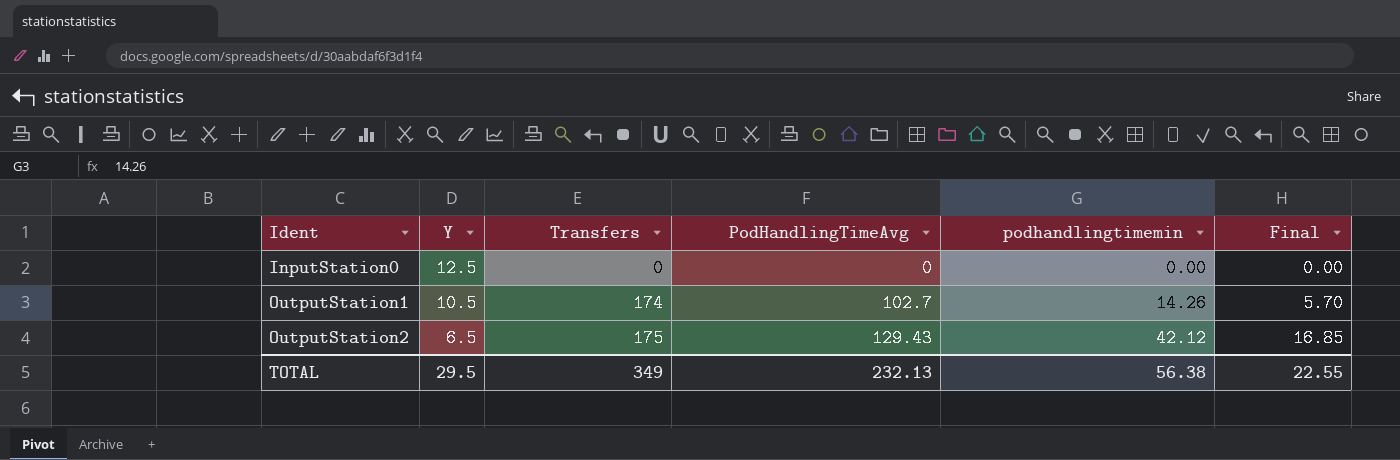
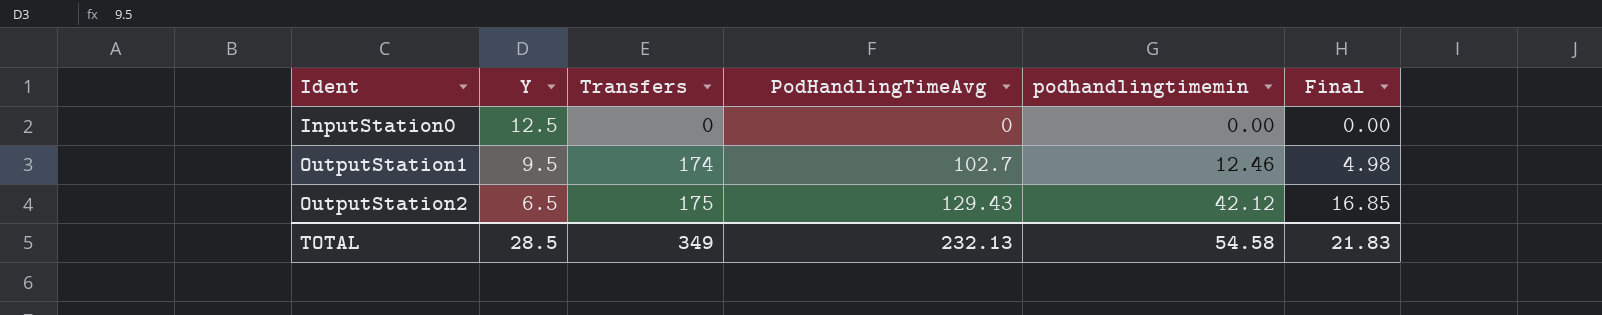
OutputStation1 | Y: 10.5 -> 9.5
OutputStation1 | podhandlingtimemin: 14.26 -> 12.46
OutputStation1 | Final: 5.70 -> 4.98
TOTAL | Y: 29.5 -> 28.5
TOTAL | podhandlingtimemin: 56.38 -> 54.58
TOTAL | Final: 22.55 -> 21.83

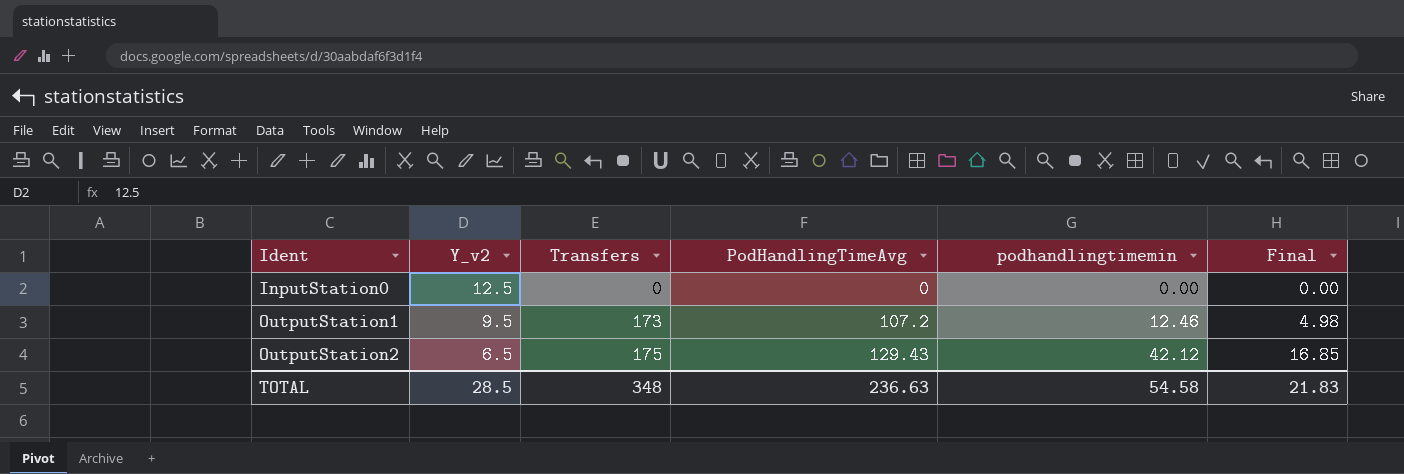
column name: Y -> Y_v2
OutputStation1 | Transfers: 174 -> 173
OutputStation1 | PodHandlingTimeAvg: 102.7 -> 107.2
TOTAL | Transfers: 349 -> 348
TOTAL | PodHandlingTimeAvg: 232.13 -> 236.63

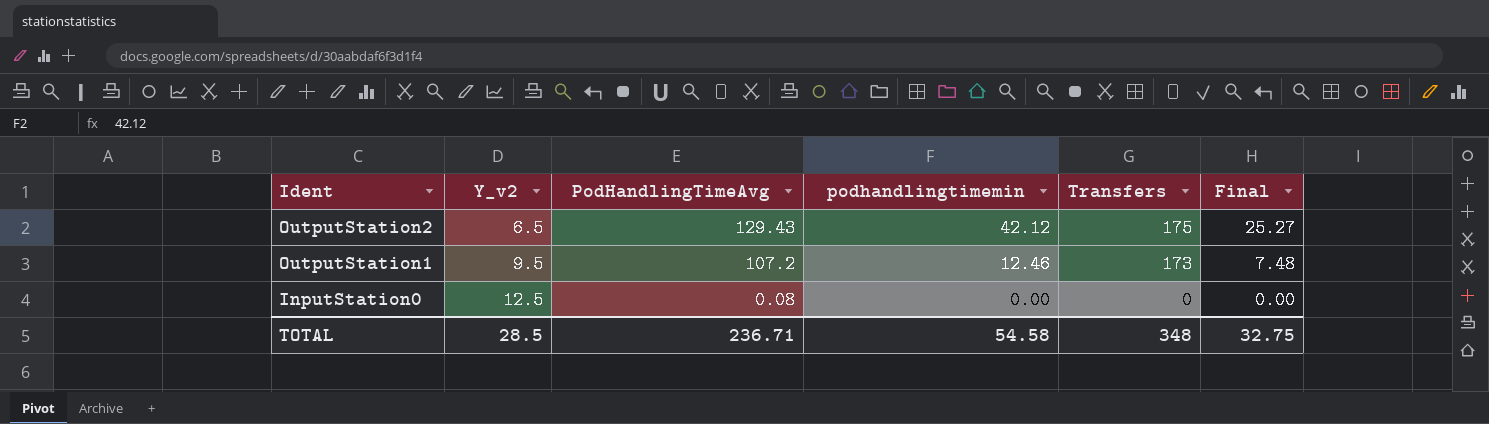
row order: Ident ascending -> Ident descending
column Transfers | position: 3 -> 5
column Final | formula: [podhandlingtimemin] * 0.4 -> [podhandlingtimemin] * 0.6
InputStation0 | PodHandlingTimeAvg: 0 -> 0.08
TOTAL | PodHandlingTimeAvg: 236.63 -> 236.71
TOTAL | Final: 21.83 -> 32.75

